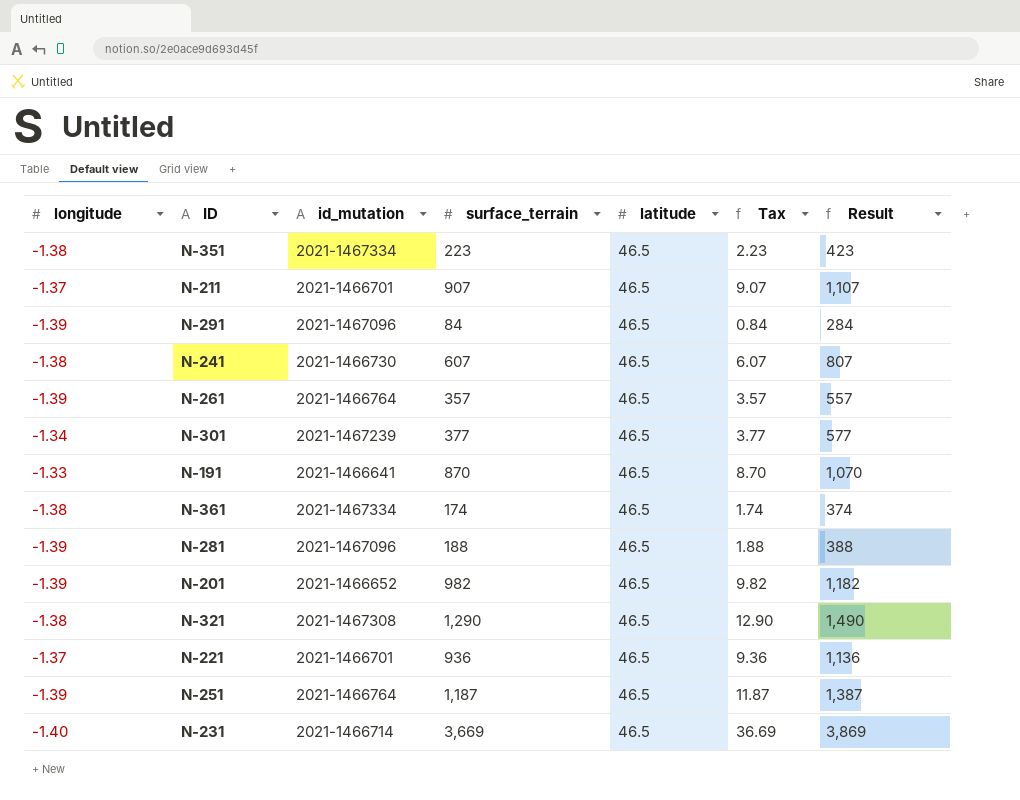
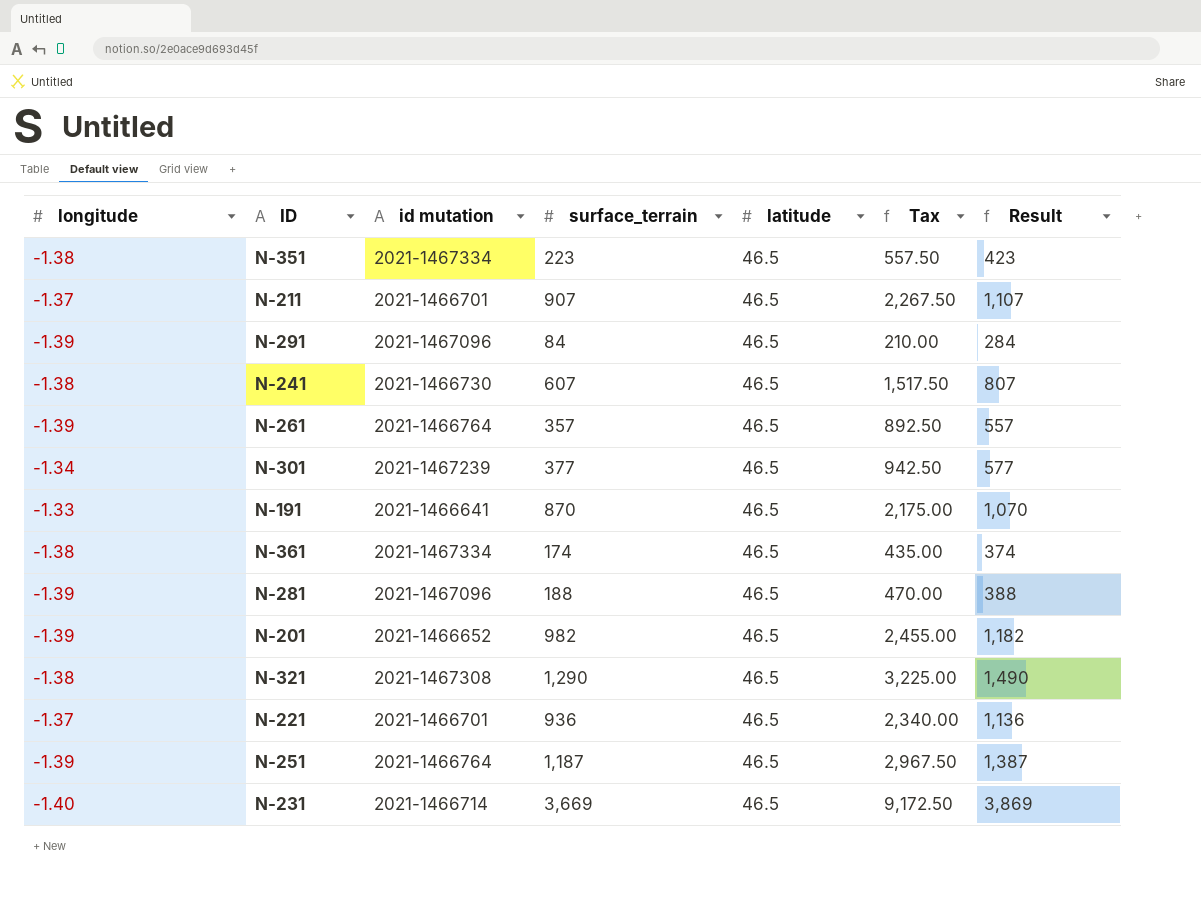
column name: id_mutation -> id mutation
column Tax | formula: [surface_terrain] * 0.01 -> [surface_terrain] * 2.5

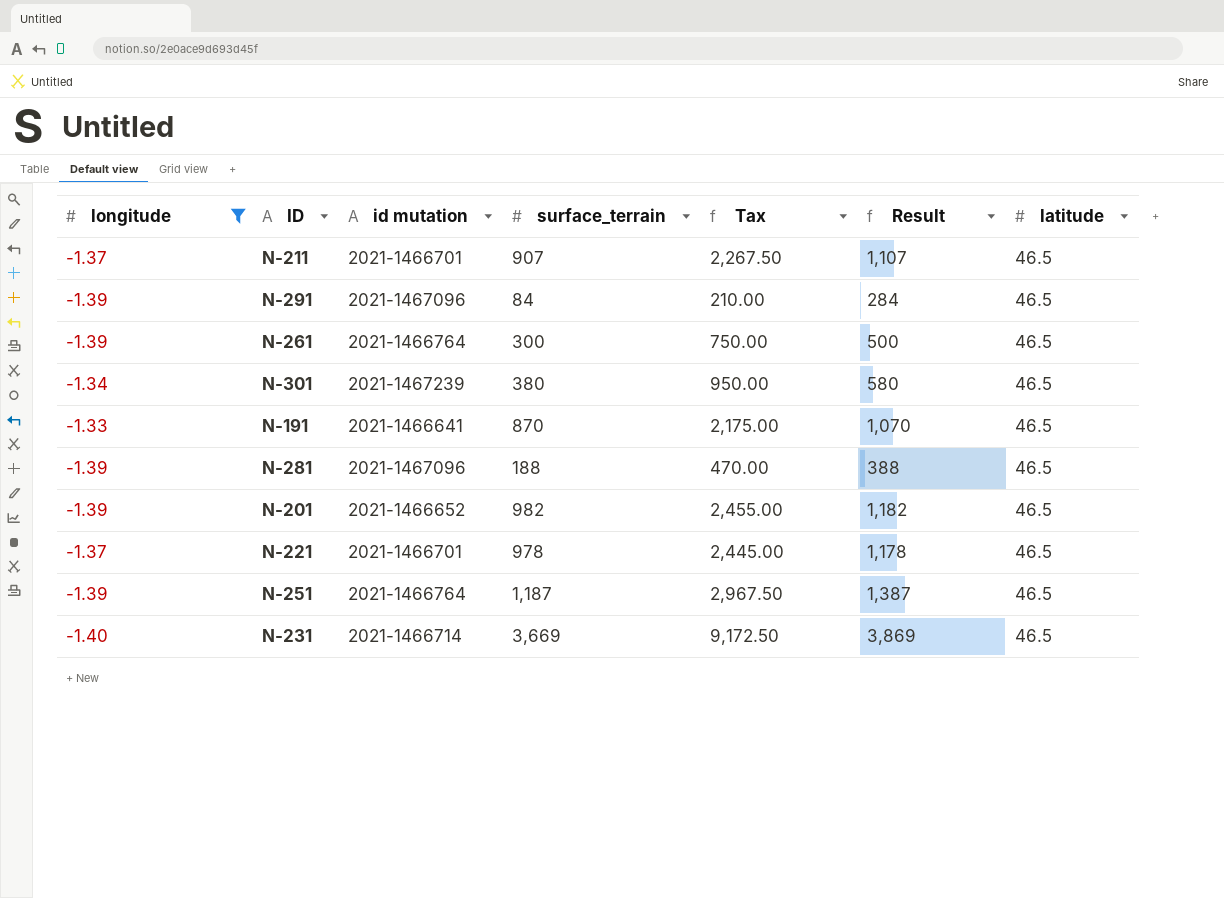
filter: none -> longitude != -1.38
column latitude | position: 5 -> 7
N-261 | surface_terrain: 357 -> 300
N-261 | Tax: 892.50 -> 750.00
N-261 | Result: 557 -> 500
N-301 | surface_terrain: 377 -> 380
N-301 | Tax: 942.50 -> 950.00
N-301 | Result: 577 -> 580
N-221 | surface_terrain: 936 -> 978
N-221 | Tax: 2,340.00 -> 2,445.00
N-221 | Result: 1,136 -> 1,178

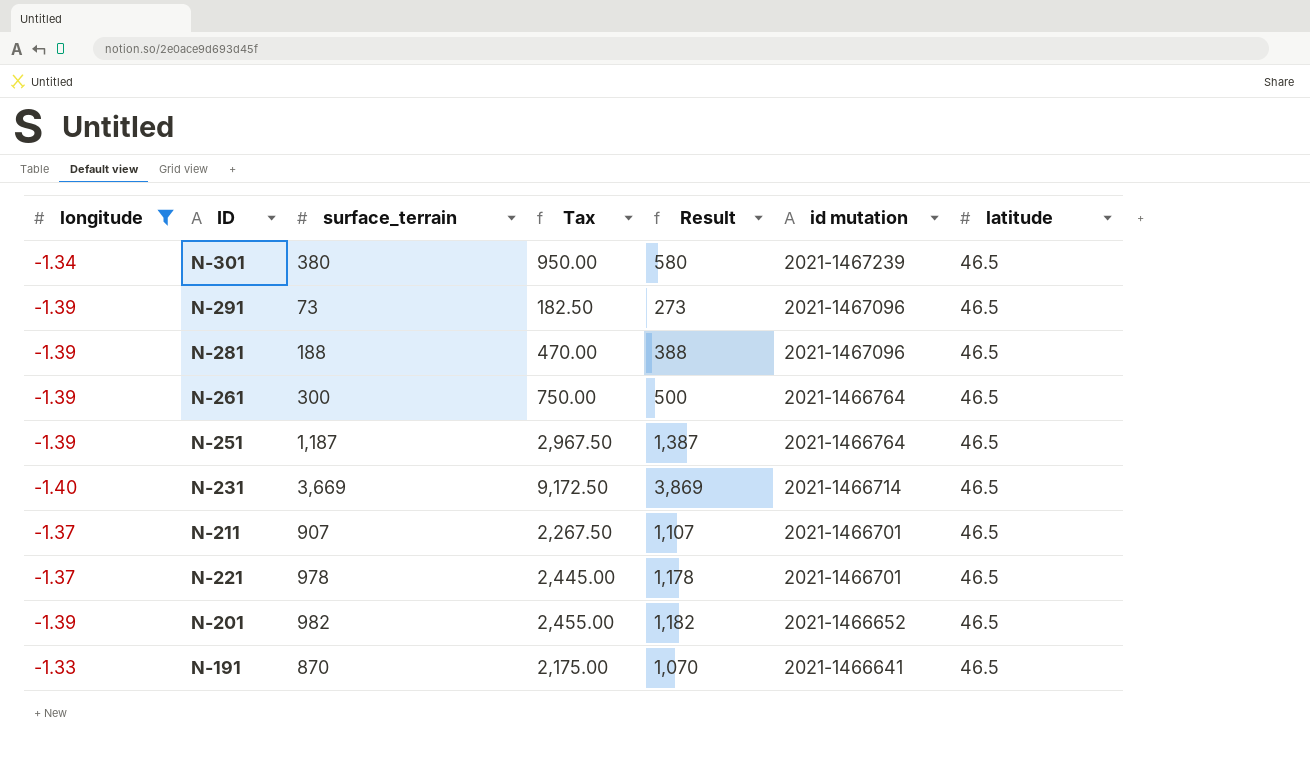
row order: none -> id mutation descending
column id mutation | position: 3 -> 6
N-291 | surface_terrain: 84 -> 73
N-291 | Tax: 210.00 -> 182.50
N-291 | Result: 284 -> 273

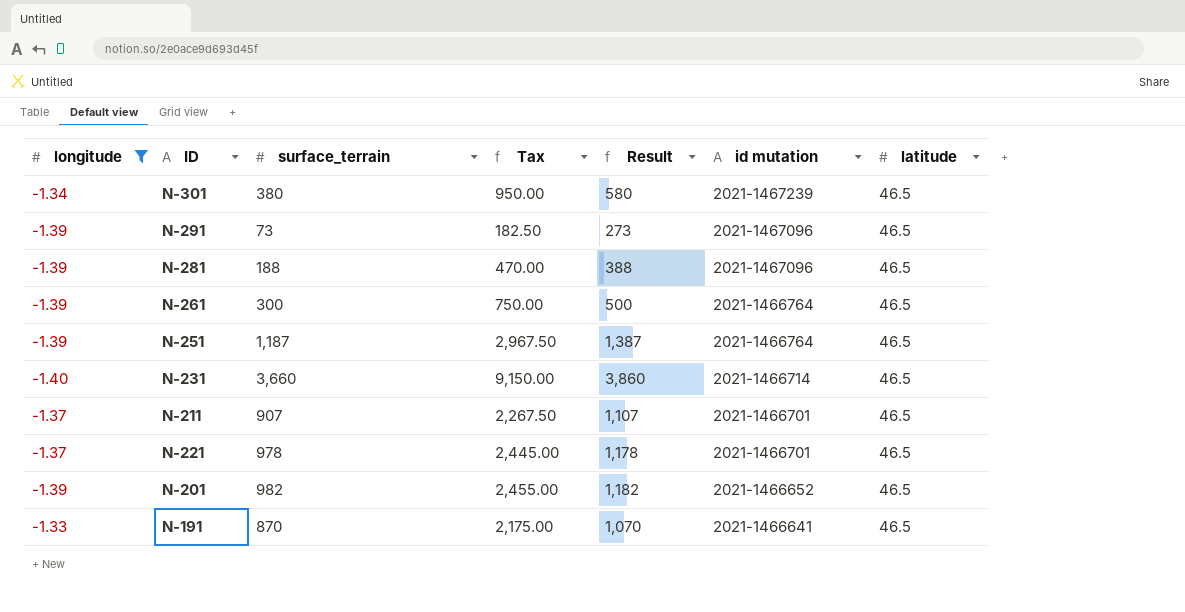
N-231 | surface_terrain: 3,669 -> 3,660
N-231 | Tax: 9,172.50 -> 9,150.00
N-231 | Result: 3,869 -> 3,860

